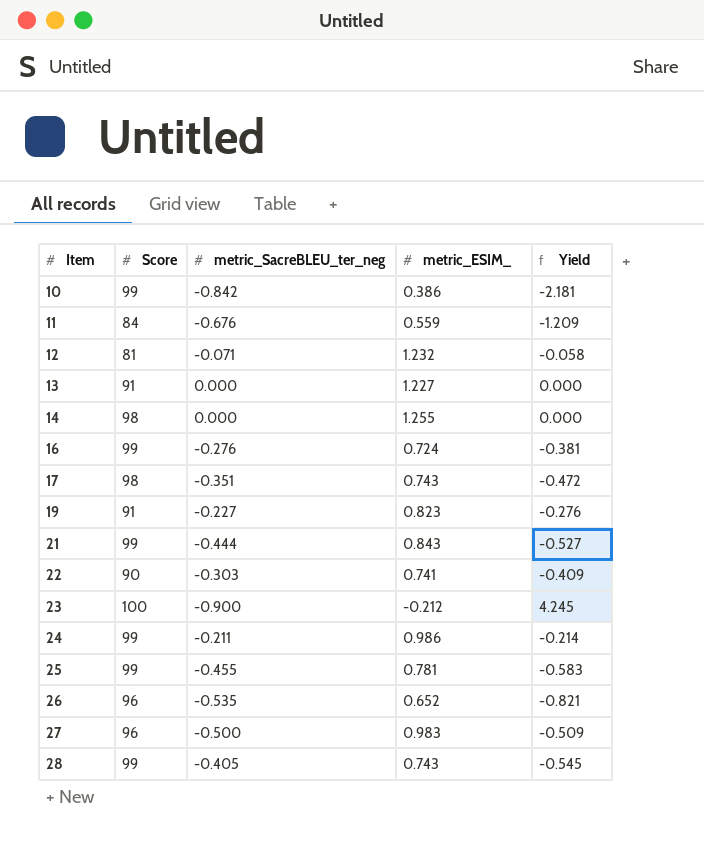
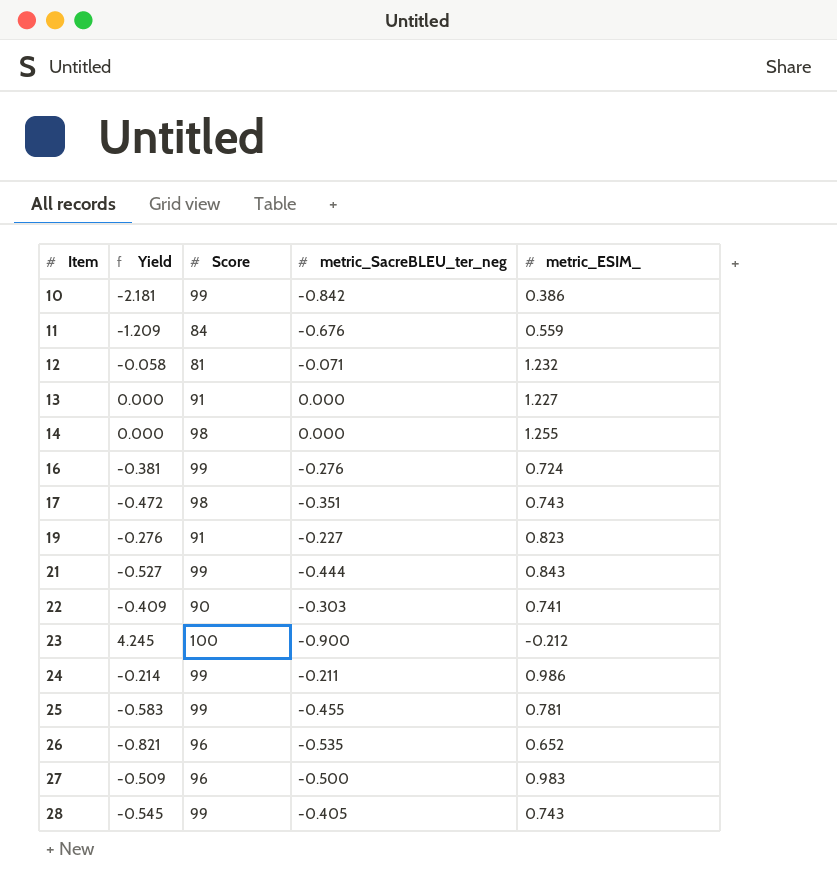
column Yield | position: 5 -> 2

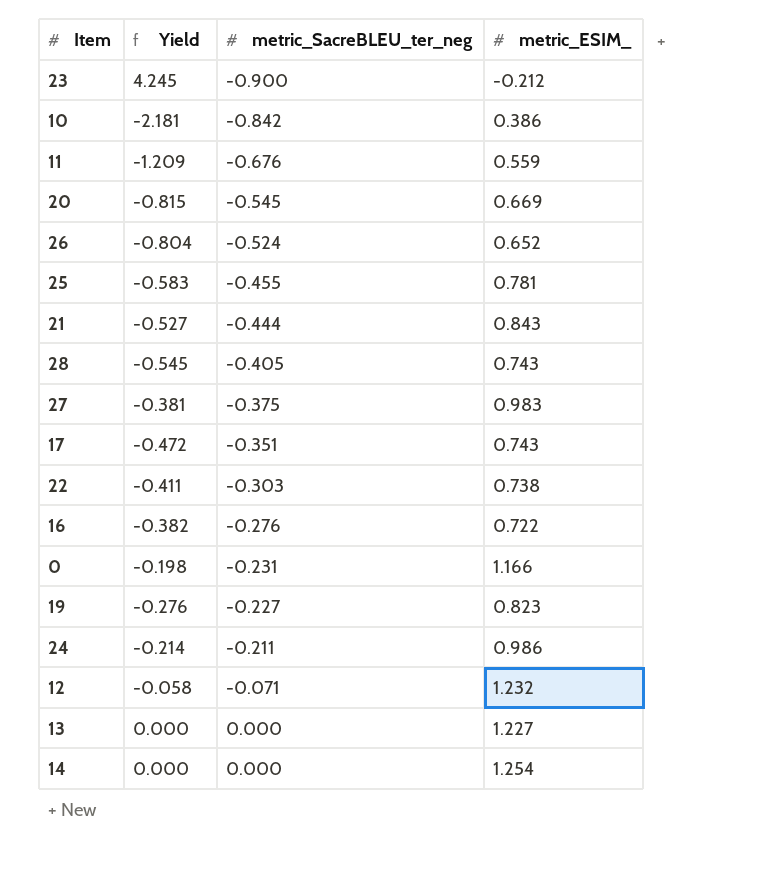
row order: Item ascending -> metric_SacreBLEU_ter_neg ascending
column Score | position: 3 -> none
row 20: none -> -0.815 | -0.545 | 0.669
26 | Yield: -0.821 -> -0.804
26 | metric_SacreBLEU_ter_neg: -0.535 -> -0.524
27 | Yield: -0.509 -> -0.381
27 | metric_SacreBLEU_ter_neg: -0.500 -> -0.375
22 | Yield: -0.409 -> -0.411
22 | metric_ESIM_: 0.741 -> 0.738
16 | Yield: -0.381 -> -0.382
16 | metric_ESIM_: 0.724 -> 0.722
row 0: none -> -0.198 | -0.231 | 1.166
14 | metric_ESIM_: 1.255 -> 1.254

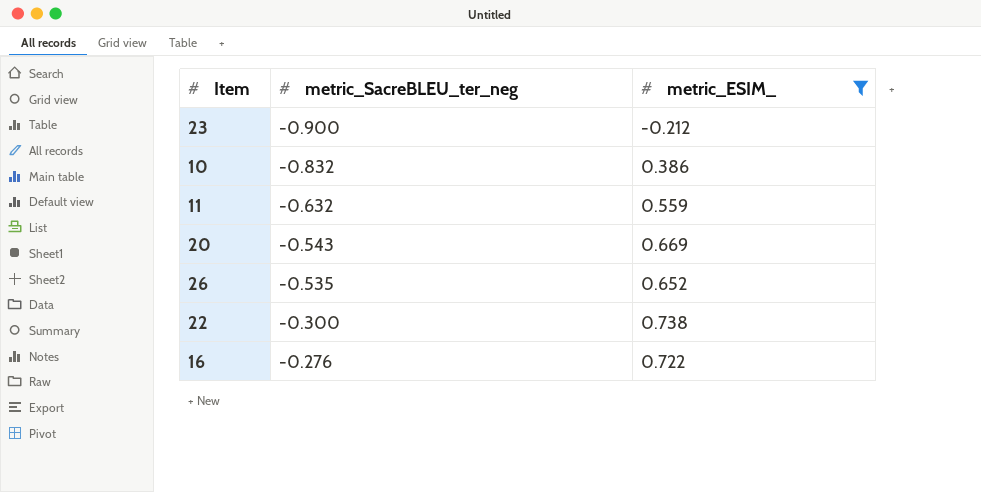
filter: none -> metric_ESIM_ <= 0.738
column Yield | formula: [metric_SacreBLEU_ter_neg] / [metric_ESIM_] -> none
10 | metric_SacreBLEU_ter_neg: -0.842 -> -0.832
11 | metric_SacreBLEU_ter_neg: -0.676 -> -0.632
20 | metric_SacreBLEU_ter_neg: -0.545 -> -0.543
26 | metric_SacreBLEU_ter_neg: -0.524 -> -0.535
22 | metric_SacreBLEU_ter_neg: -0.303 -> -0.300

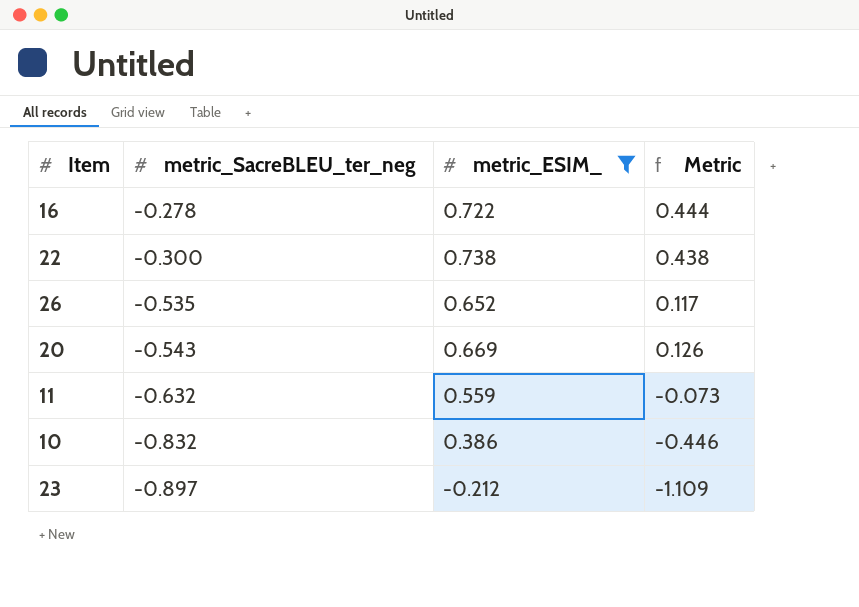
row order: metric_SacreBLEU_ter_neg ascending -> metric_SacreBLEU_ter_neg descending
column Metric | formula: none -> [metric_SacreBLEU_ter_neg] + [metric_ESIM_]
16 | metric_SacreBLEU_ter_neg: -0.276 -> -0.278
23 | metric_SacreBLEU_ter_neg: -0.900 -> -0.897

